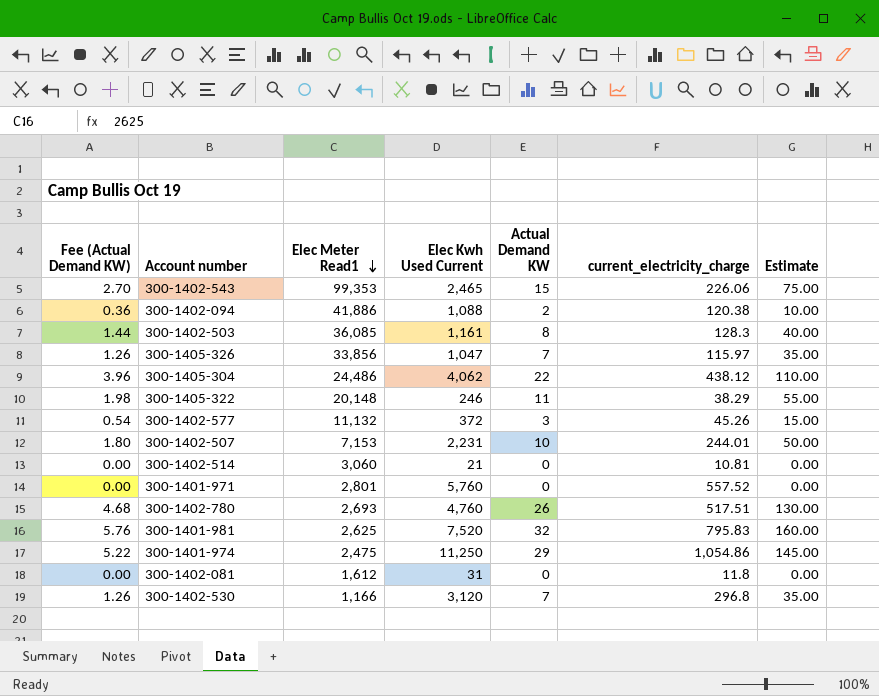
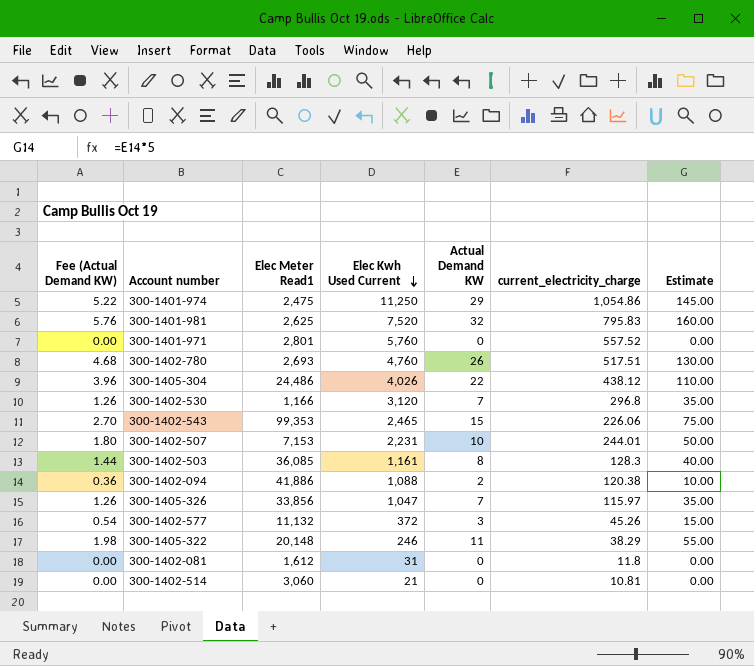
row order: Elec Meter Read1 descending -> Elec Kwh Used Current descending
300-1405-304 | Elec Kwh Used Current: 4,062 -> 4,026

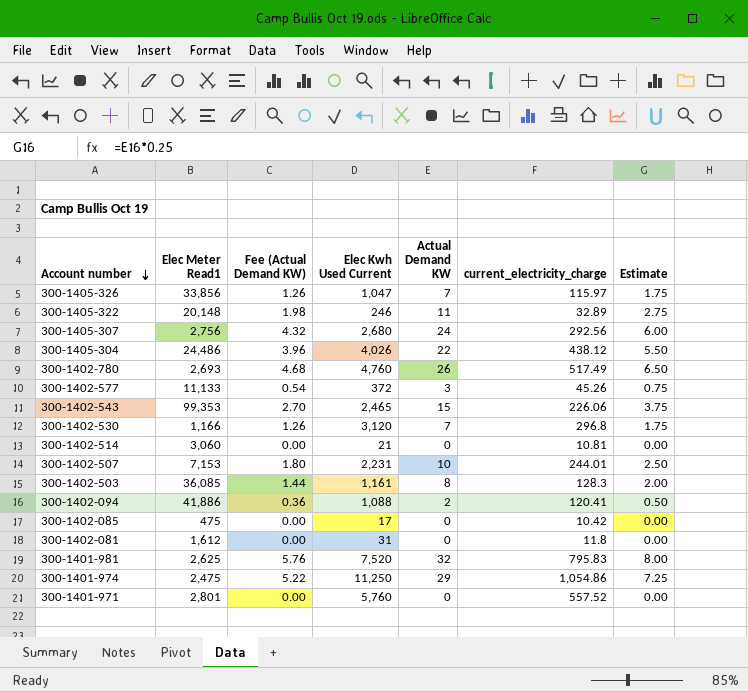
row order: Elec Kwh Used Current descending -> Account number descending
column Fee (Actual Demand KW) | position: 1 -> 3
column Estimate | formula: [Actual Demand KW] * 5 -> [Actual Demand KW] * 0.25
300-1405-322 | current_electricity_charge: 38.29 -> 32.89
row 300-1405-307: none -> 2,756 | 4.32 | 2,680 | 24 | 292.56 | 6.00
300-1402-780 | current_electricity_charge: 517.51 -> 517.49
300-1402-577 | Elec Meter Read1: 11,132 -> 11,133
300-1402-094 | current_electricity_charge: 120.38 -> 120.41
row 300-1402-085: none -> 475 | 0.00 | 17 | 0 | 10.42 | 0.00

